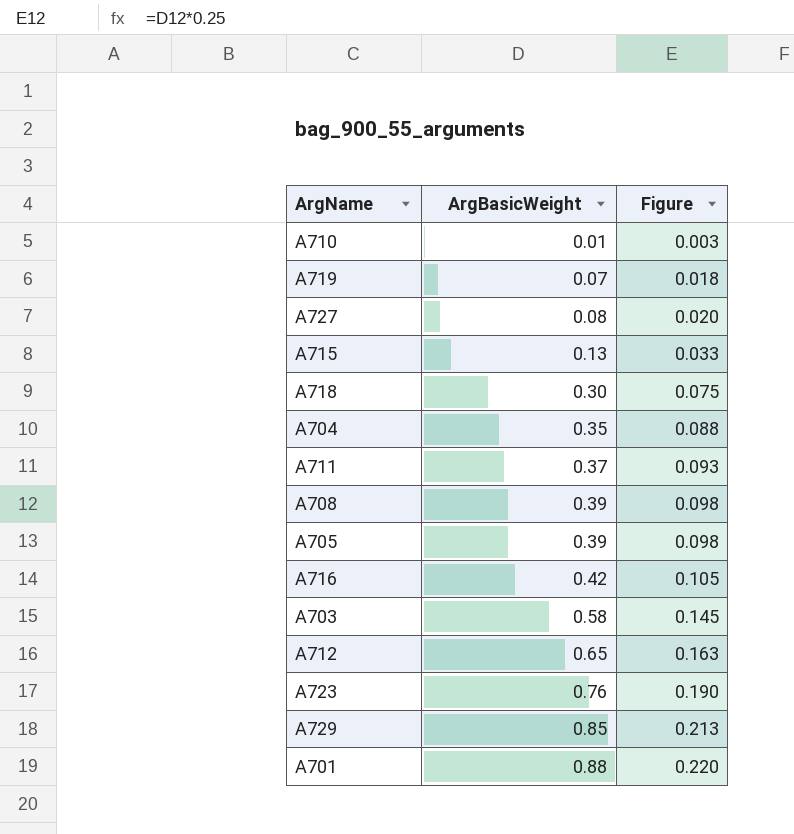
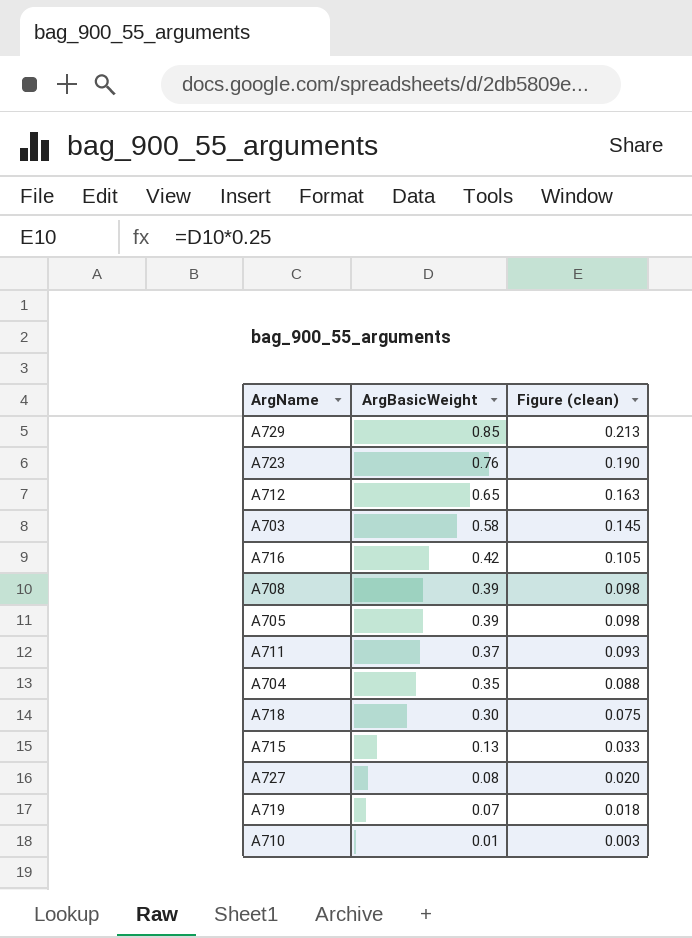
row order: ArgBasicWeight ascending -> ArgBasicWeight descending
column name: Figure -> Figure (clean)
row A701: 0.88 | 0.220 -> none

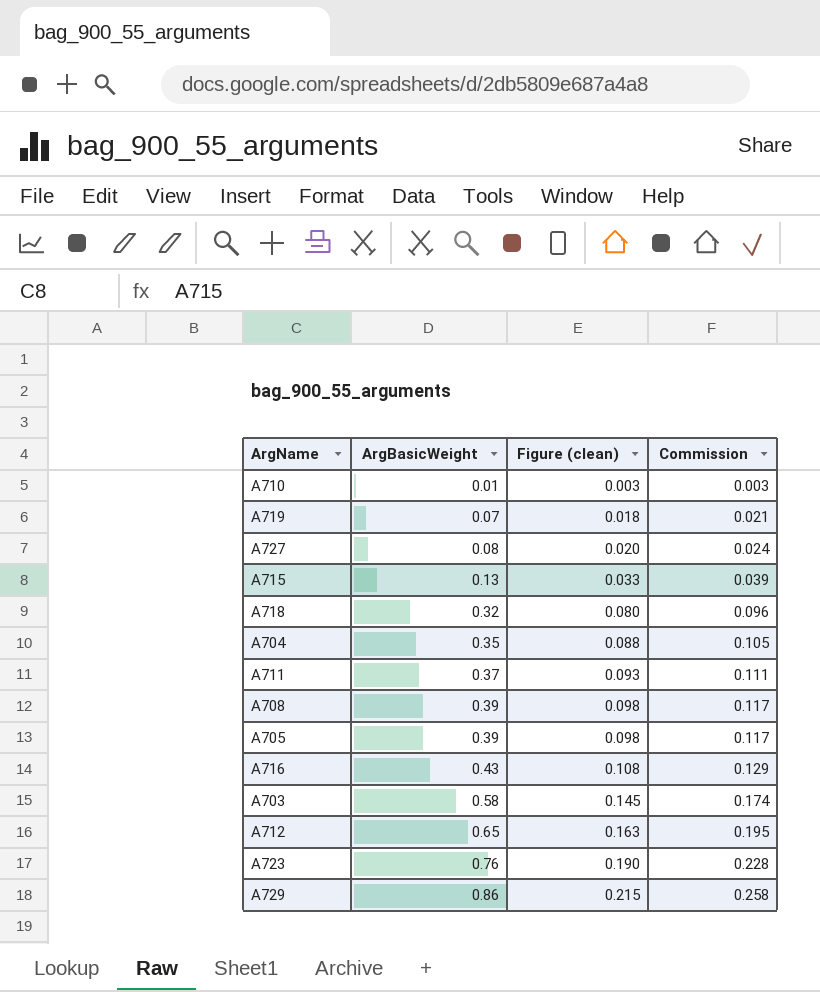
row order: ArgBasicWeight descending -> ArgBasicWeight ascending
column Commission | formula: none -> [ArgBasicWeight] * 0.3
A718 | ArgBasicWeight: 0.30 -> 0.32
A718 | Figure (clean): 0.075 -> 0.080
A716 | ArgBasicWeight: 0.42 -> 0.43
A716 | Figure (clean): 0.105 -> 0.108
A729 | ArgBasicWeight: 0.85 -> 0.86
A729 | Figure (clean): 0.213 -> 0.215

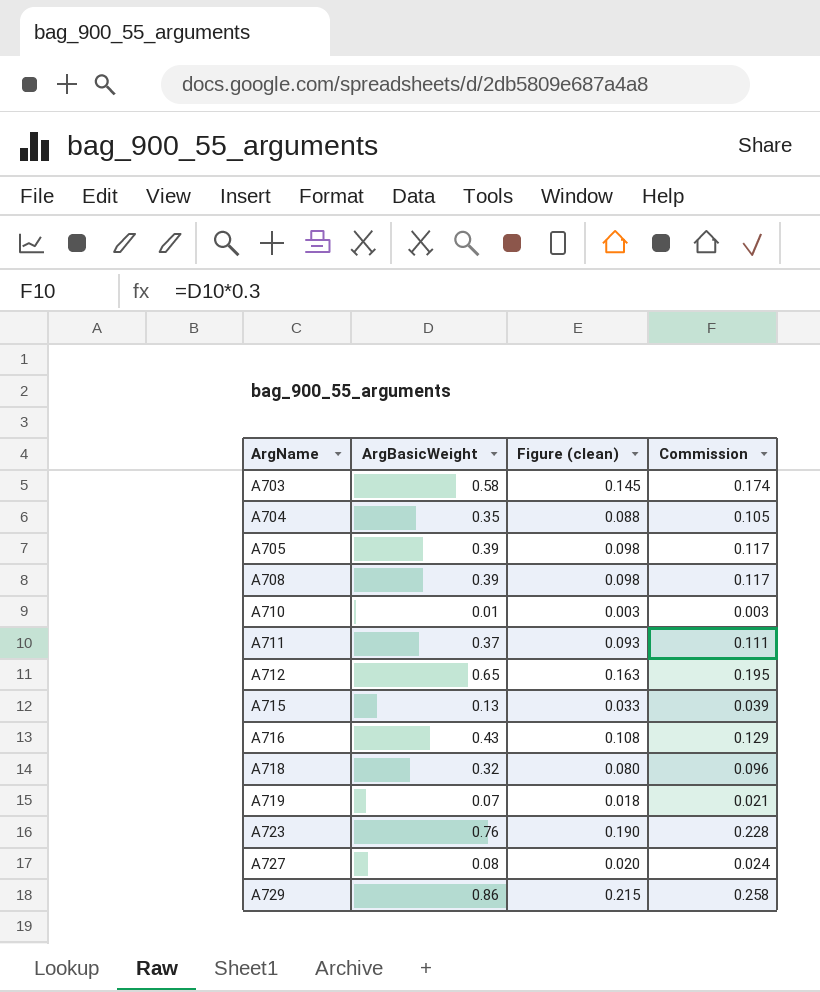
row order: ArgBasicWeight ascending -> ArgName ascending

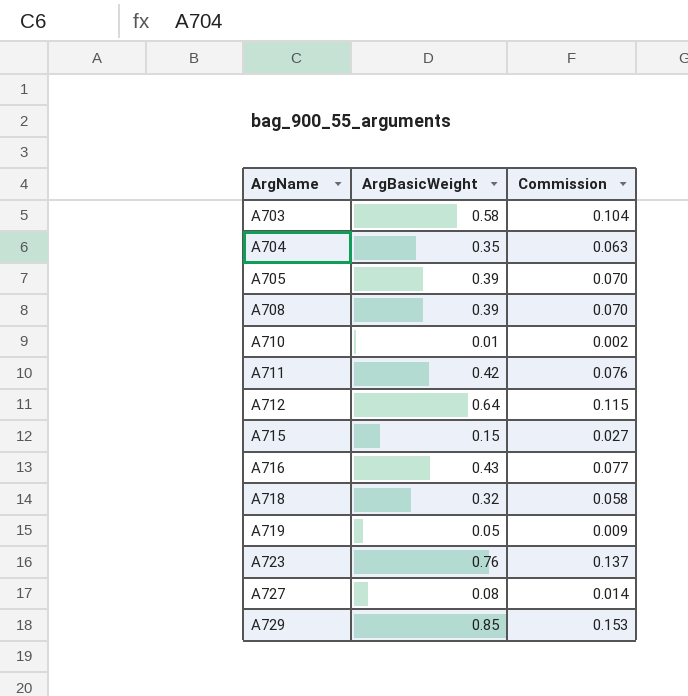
column Figure (clean) | formula: [ArgBasicWeight] * 0.25 -> none
column Commission | formula: [ArgBasicWeight] * 0.3 -> [ArgBasicWeight] * 0.18
A711 | ArgBasicWeight: 0.37 -> 0.42
A712 | ArgBasicWeight: 0.65 -> 0.64
A715 | ArgBasicWeight: 0.13 -> 0.15
A719 | ArgBasicWeight: 0.07 -> 0.05
A729 | ArgBasicWeight: 0.86 -> 0.85

